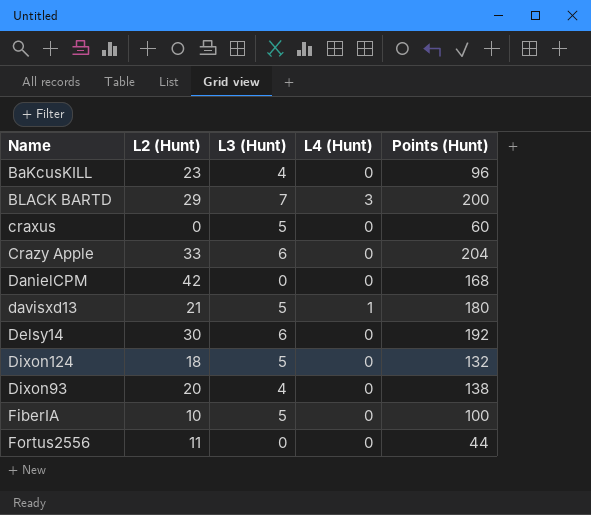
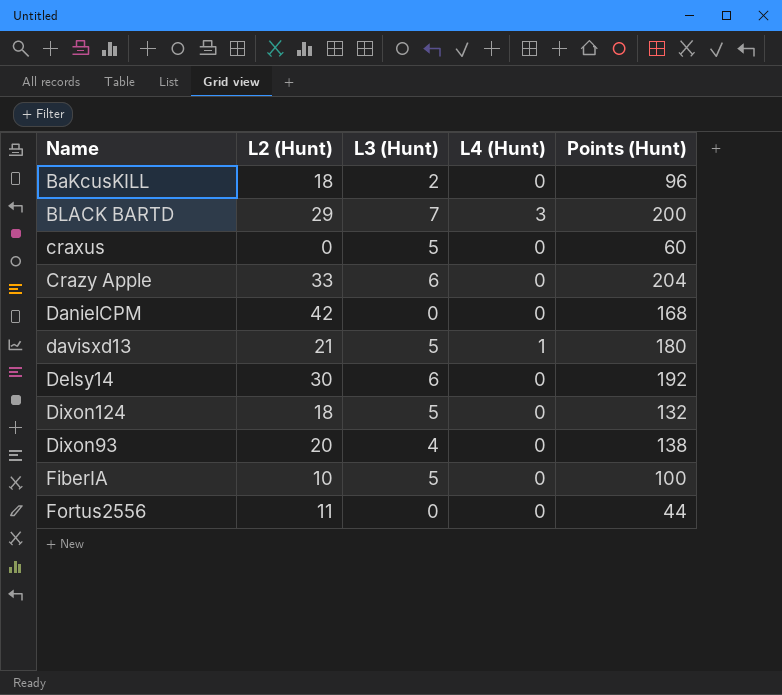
BaKcusKILL | L2 (Hunt): 23 -> 18
BaKcusKILL | L3 (Hunt): 4 -> 2

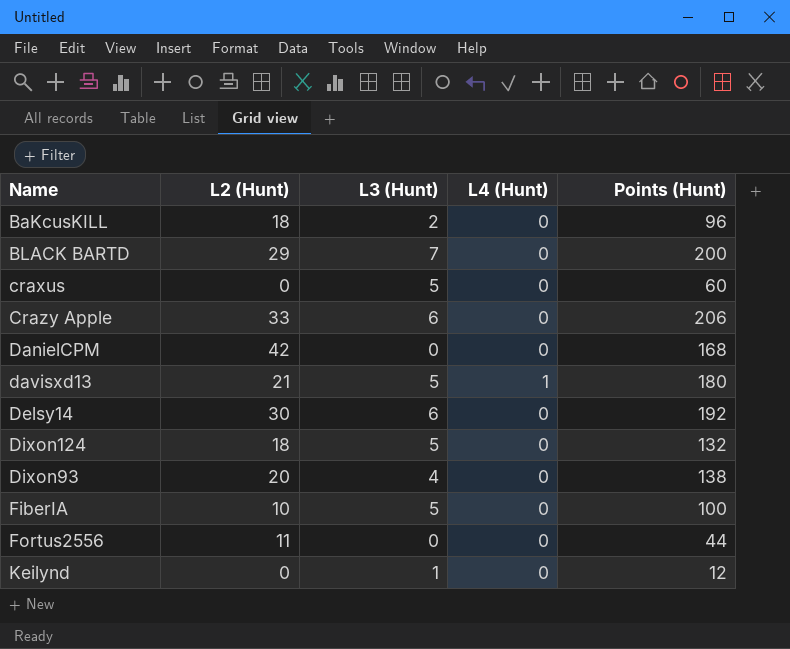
BLACK BARTD | L4 (Hunt): 3 -> 0
Crazy Apple | Points (Hunt): 204 -> 206
row Keilynd: none -> 0 | 1 | 0 | 12

